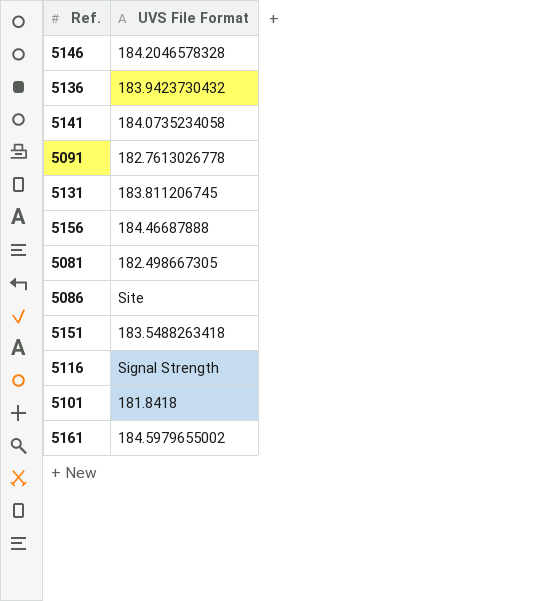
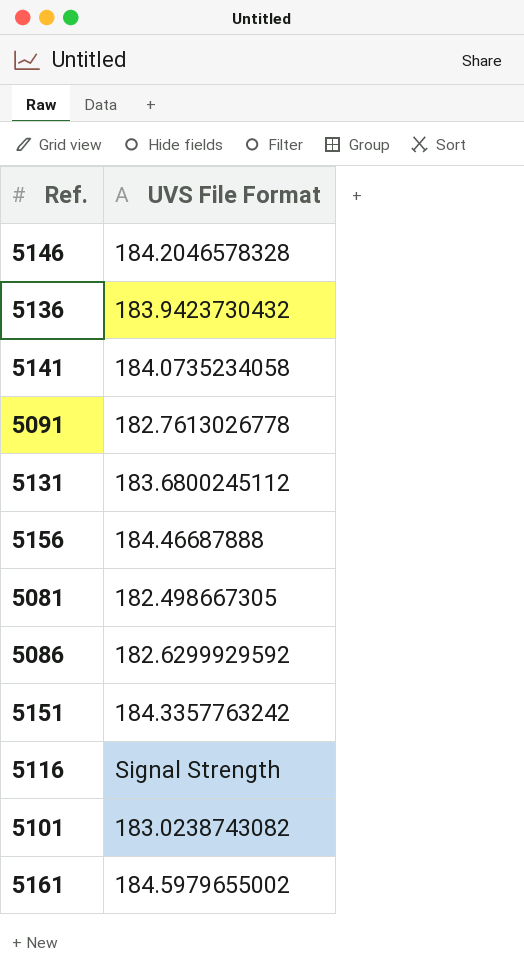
5131 | UVS File Format: 183.811206745 -> 183.6800245112
5086 | UVS File Format: Site -> 182.6299929592
5151 | UVS File Format: 183.5488263418 -> 184.3357763242
5101 | UVS File Format: 181.8418 -> 183.0238743082

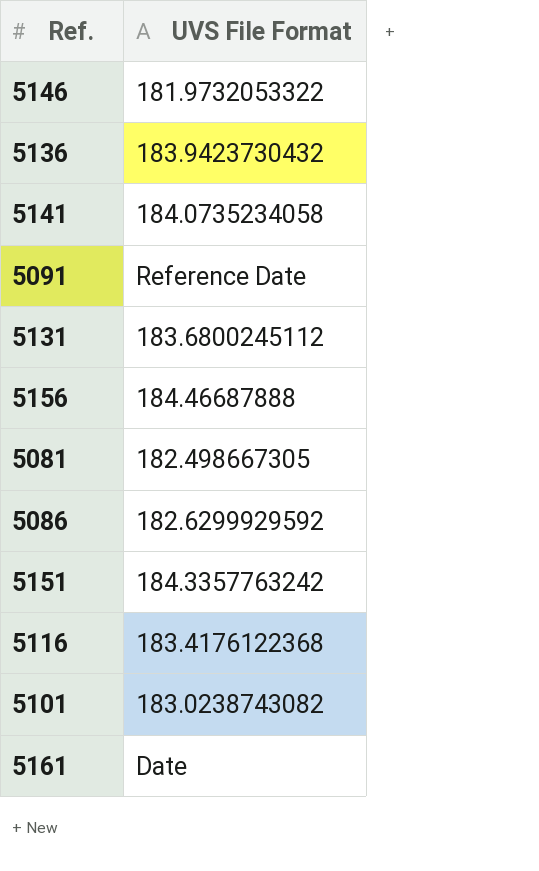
5146 | UVS File Format: 184.2046578328 -> 181.9732053322
5091 | UVS File Format: 182.7613026778 -> Reference Date
5116 | UVS File Format: Signal Strength -> 183.4176122368
5161 | UVS File Format: 184.5979655002 -> Date

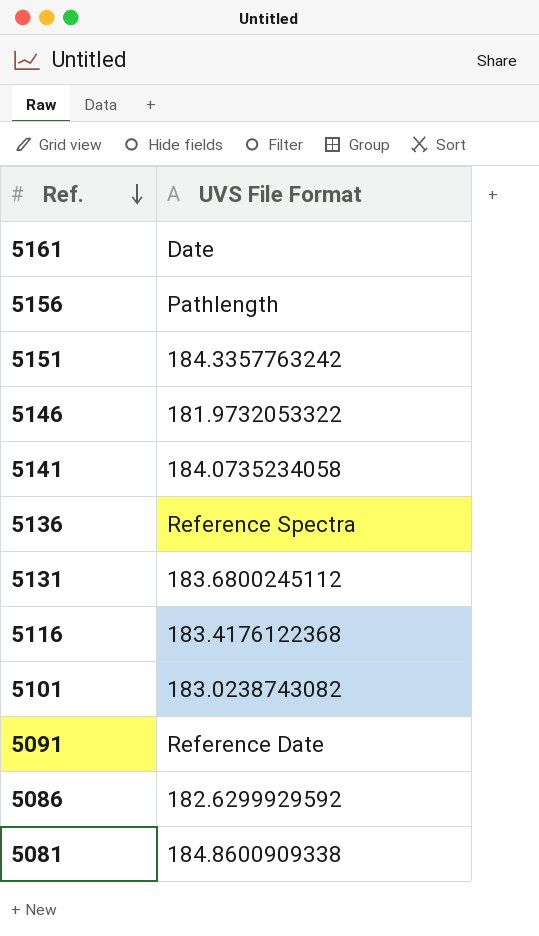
row order: none -> Ref. descending
5156 | UVS File Format: 184.46687888 -> Pathlength
5136 | UVS File Format: 183.9423730432 -> Reference Spectra
5081 | UVS File Format: 182.498667305 -> 184.8600909338

